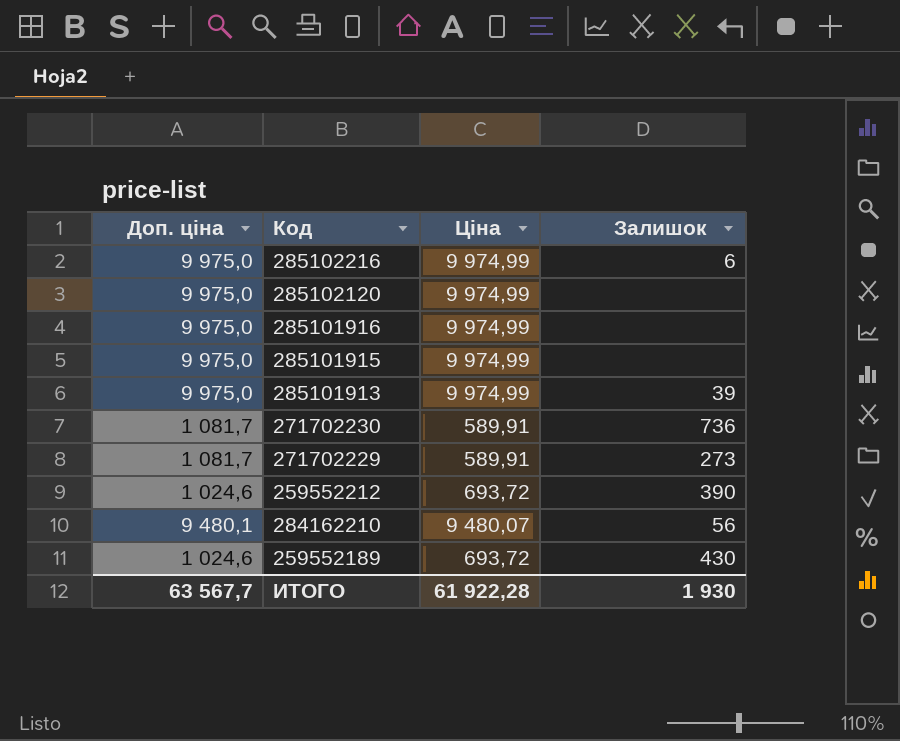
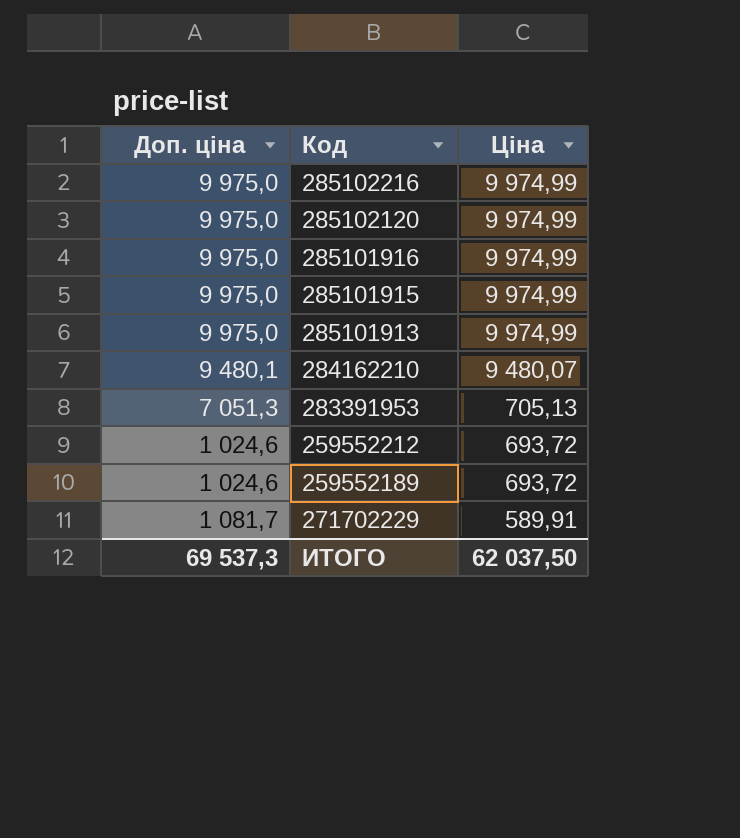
row order: none -> Ціна descending
column Залишок | position: 4 -> none
row 271702230: 1 081,7 | 589,91 | 736 -> none
row 283391953: none -> 7 051,3 | 705,13
ИТОГО | Доп. ціна: 63 567,7 -> 69 537,3
ИТОГО | Ціна: 61 922,28 -> 62 037,50

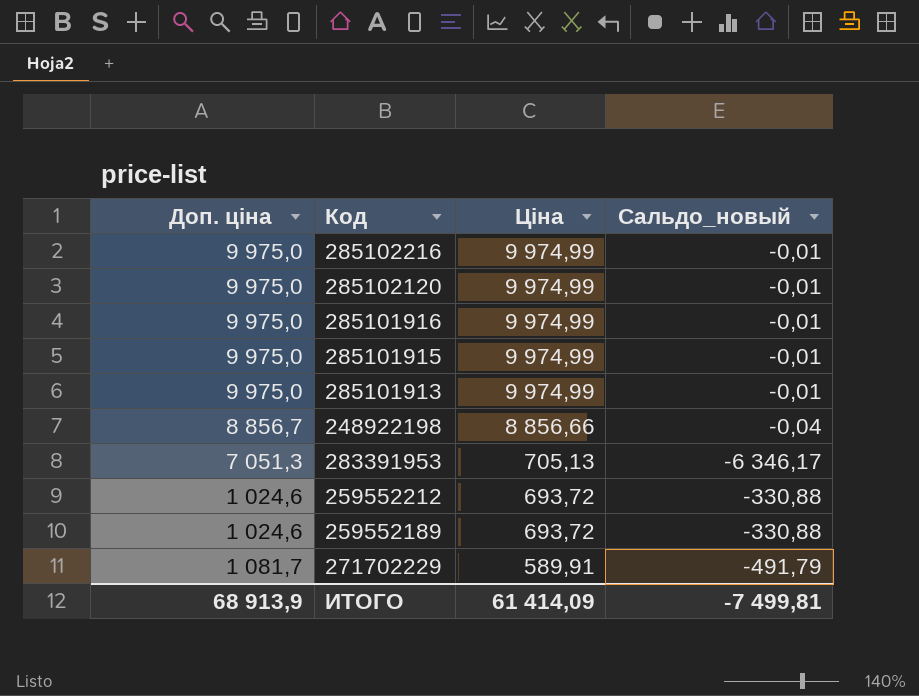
column Сальдо_новый | formula: none -> [Ціна] - [Доп. ціна]
row 284162210: 9 480,1 | 9 480,07 -> none
row 248922198: none -> 8 856,7 | 8 856,66 | -0,04
ИТОГО | Доп. ціна: 69 537,3 -> 68 913,9
ИТОГО | Ціна: 62 037,50 -> 61 414,09

